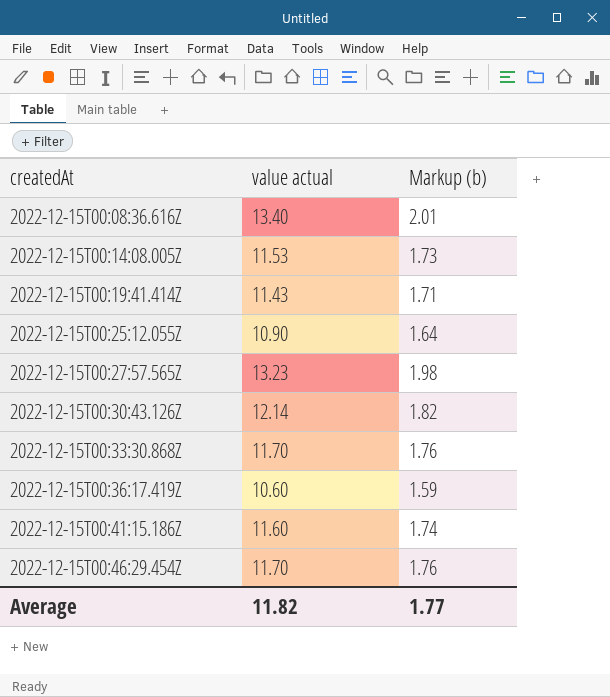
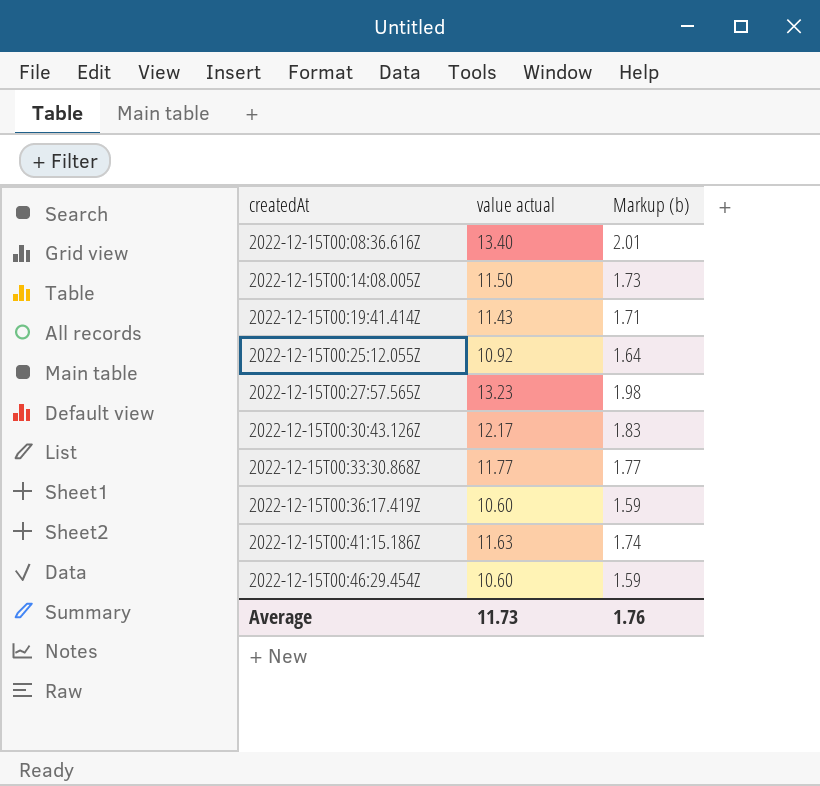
2022-12-15T00:14:08.005Z | value actual: 11.53 -> 11.50
2022-12-15T00:25:12.055Z | value actual: 10.90 -> 10.92
2022-12-15T00:30:43.126Z | value actual: 12.14 -> 12.17
2022-12-15T00:30:43.126Z | Markup (b): 1.82 -> 1.83
2022-12-15T00:33:30.868Z | value actual: 11.70 -> 11.77
2022-12-15T00:33:30.868Z | Markup (b): 1.76 -> 1.77
2022-12-15T00:41:15.186Z | value actual: 11.60 -> 11.63
2022-12-15T00:46:29.454Z | value actual: 11.70 -> 10.60
2022-12-15T00:46:29.454Z | Markup (b): 1.76 -> 1.59
Average | value actual: 11.82 -> 11.73
Average | Markup (b): 1.77 -> 1.76

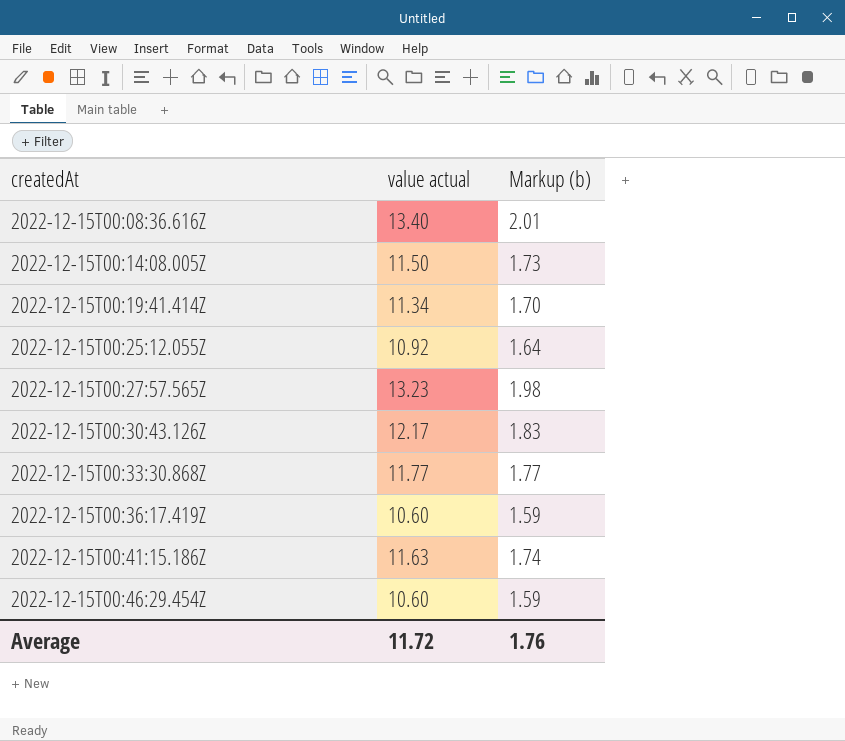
2022-12-15T00:19:41.414Z | value actual: 11.43 -> 11.34
2022-12-15T00:19:41.414Z | Markup (b): 1.71 -> 1.70
Average | value actual: 11.73 -> 11.72

